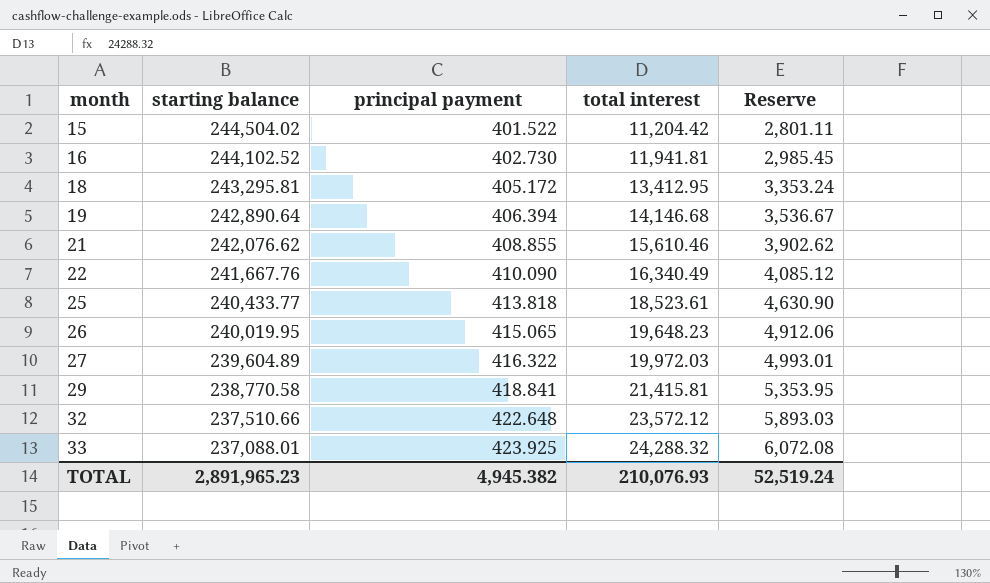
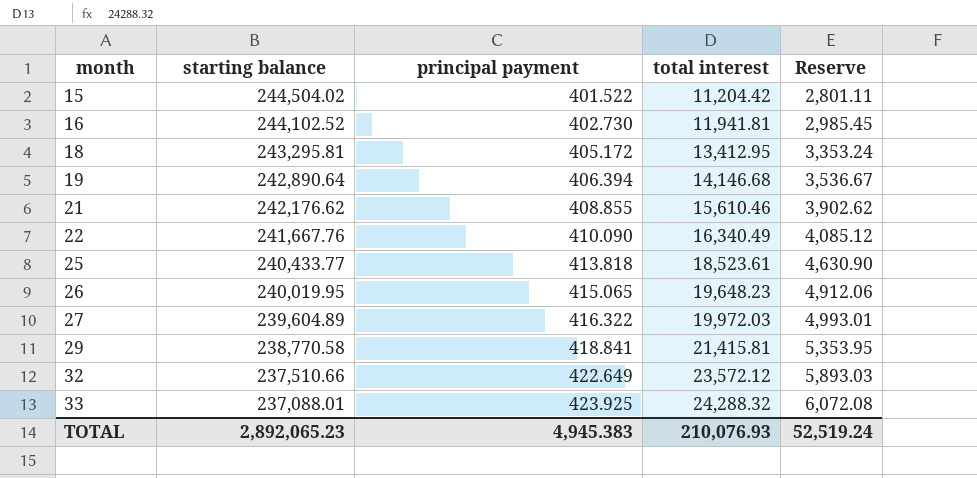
21 | starting balance: 242,076.62 -> 242,176.62
32 | principal payment: 422.648 -> 422.649
TOTAL | starting balance: 2,891,965.23 -> 2,892,065.23
TOTAL | principal payment: 4,945.382 -> 4,945.383

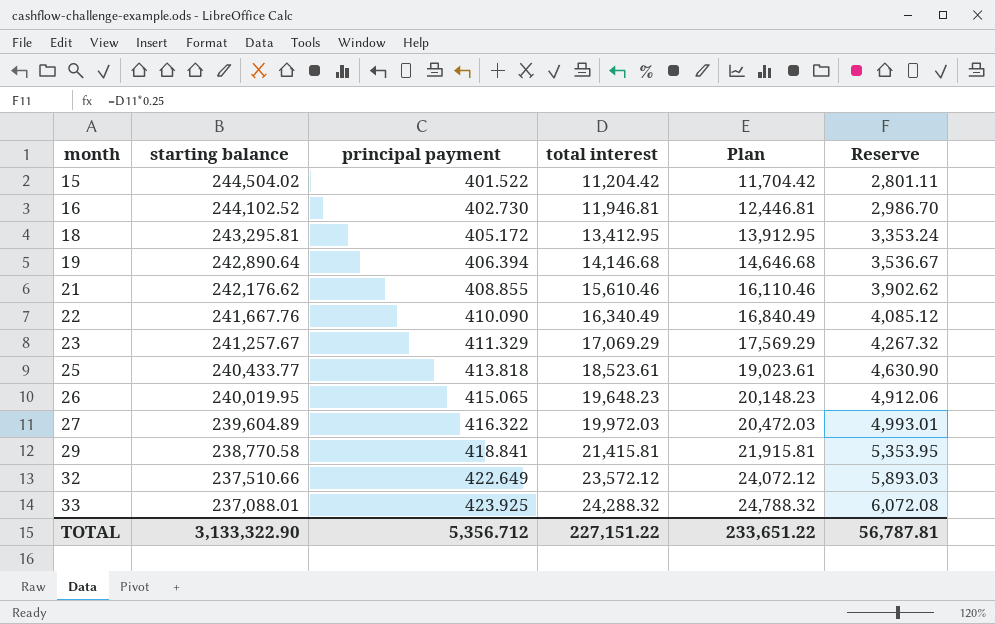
column Plan | formula: none -> [total interest] + 500
16 | total interest: 11,941.81 -> 11,946.81
16 | Reserve: 2,985.45 -> 2,986.70
row 23: none -> 241,257.67 | 411.329 | 17,069.29 | 17,569.29 | 4,267.32
TOTAL | starting balance: 2,892,065.23 -> 3,133,322.90
TOTAL | principal payment: 4,945.383 -> 5,356.712
TOTAL | total interest: 210,076.93 -> 227,151.22
TOTAL | Reserve: 52,519.24 -> 56,787.81

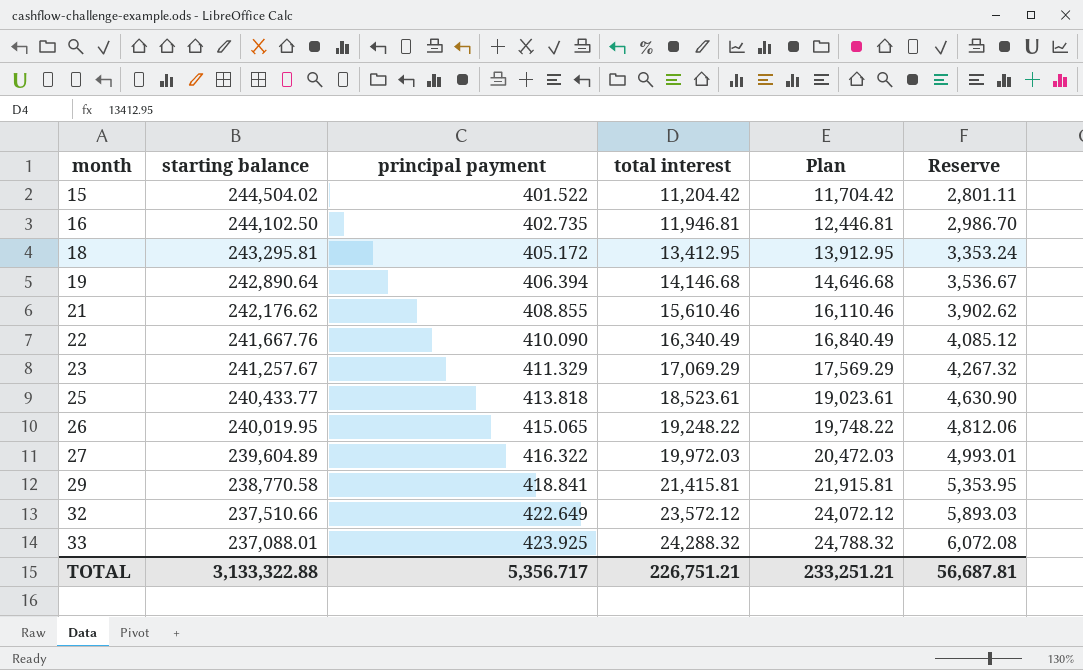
16 | starting balance: 244,102.52 -> 244,102.50
16 | principal payment: 402.730 -> 402.735
26 | total interest: 19,648.23 -> 19,248.22
26 | Plan: 20,148.23 -> 19,748.22
26 | Reserve: 4,912.06 -> 4,812.06
TOTAL | starting balance: 3,133,322.90 -> 3,133,322.88
TOTAL | principal payment: 5,356.712 -> 5,356.717
TOTAL | total interest: 227,151.22 -> 226,751.21
TOTAL | Plan: 233,651.22 -> 233,251.21
TOTAL | Reserve: 56,787.81 -> 56,687.81

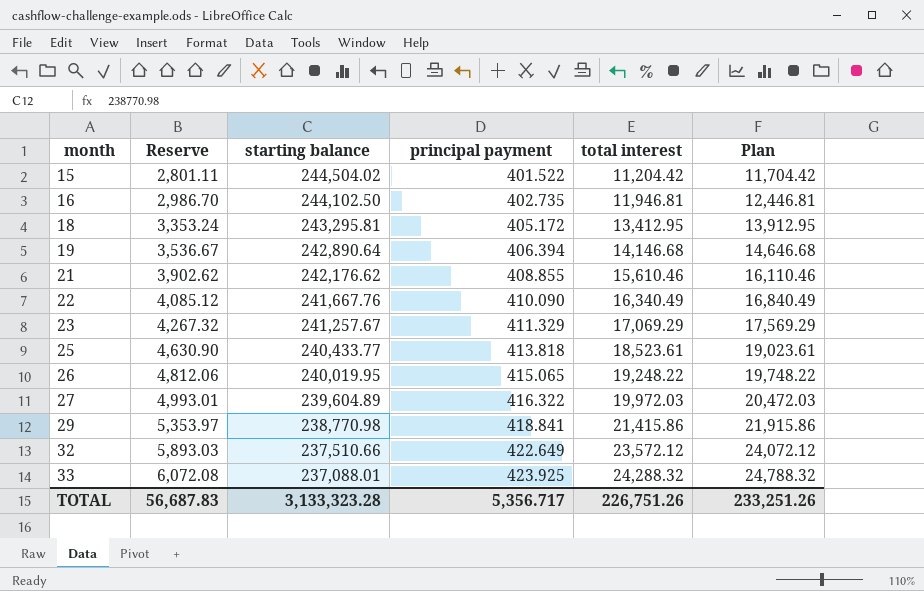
column Reserve | position: 6 -> 2
29 | Reserve: 5,353.95 -> 5,353.97
29 | starting balance: 238,770.58 -> 238,770.98
29 | total interest: 21,415.81 -> 21,415.86
29 | Plan: 21,915.81 -> 21,915.86
TOTAL | Reserve: 56,687.81 -> 56,687.83
TOTAL | starting balance: 3,133,322.88 -> 3,133,323.28
TOTAL | total interest: 226,751.21 -> 226,751.26
TOTAL | Plan: 233,251.21 -> 233,251.26

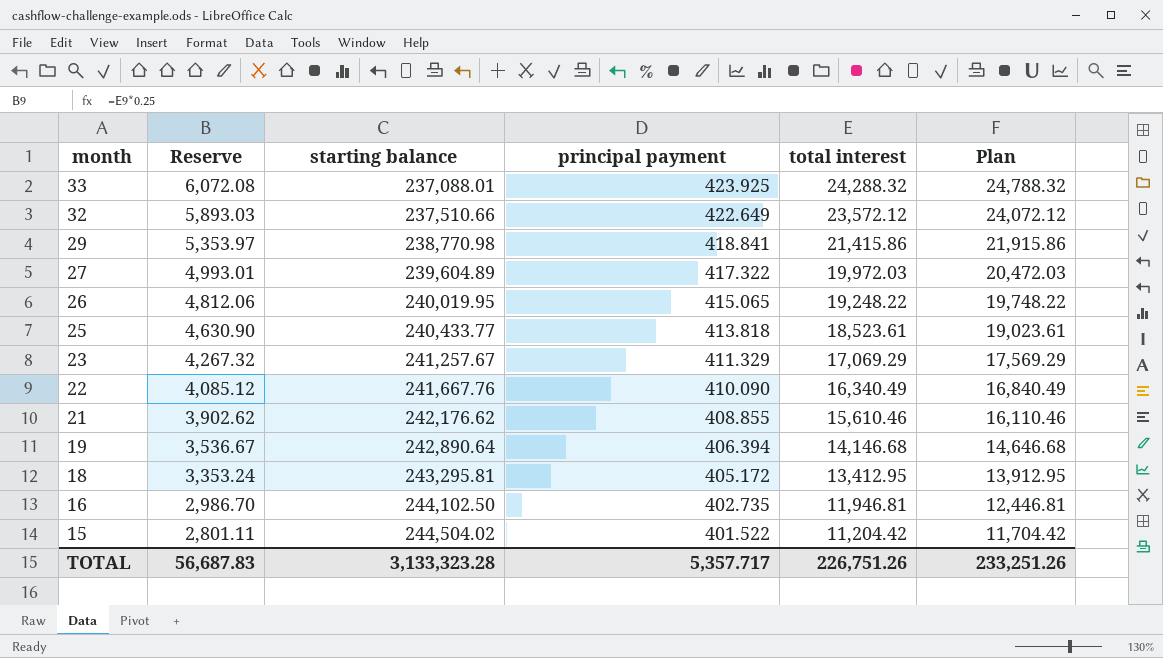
row order: month ascending -> month descending
27 | principal payment: 416.322 -> 417.322
TOTAL | principal payment: 5,356.717 -> 5,357.717

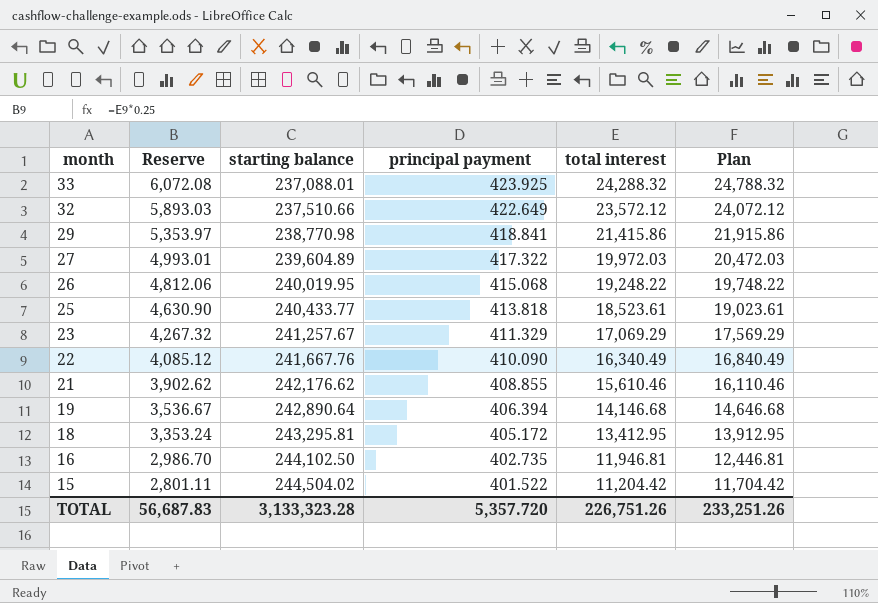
26 | principal payment: 415.065 -> 415.068
TOTAL | principal payment: 5,357.717 -> 5,357.720

